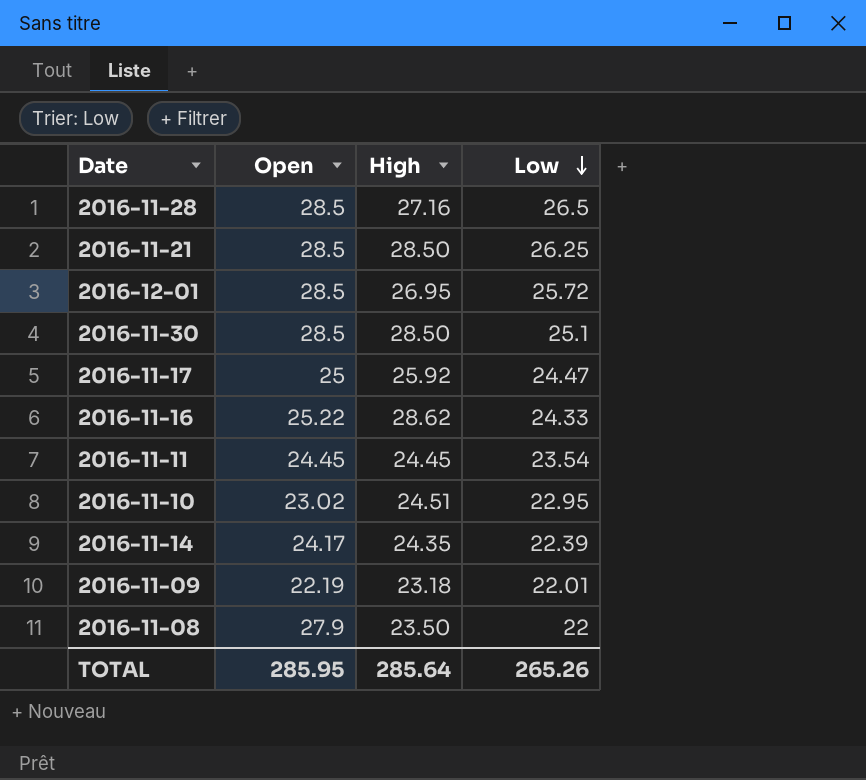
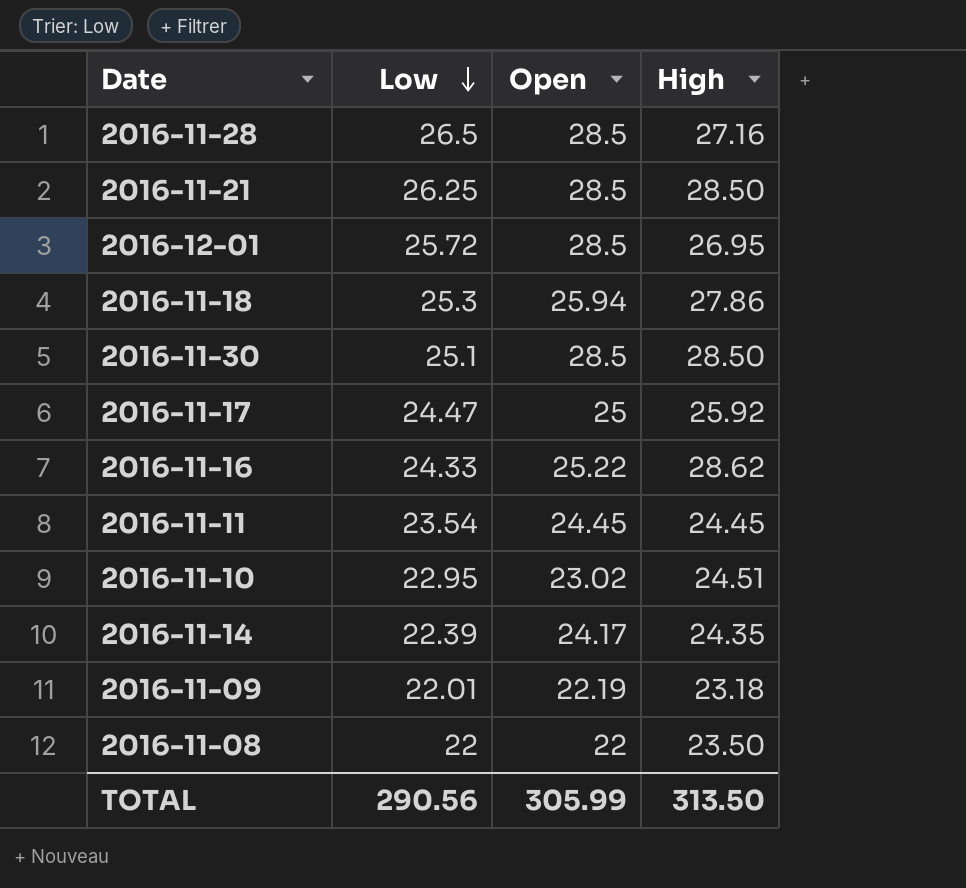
column Low | position: 4 -> 2
row 2016-11-18: none -> 25.3 | 25.94 | 27.86
2016-11-08 | Open: 27.9 -> 22
TOTAL | Low: 265.26 -> 290.56
TOTAL | Open: 285.95 -> 305.99
TOTAL | High: 285.64 -> 313.50

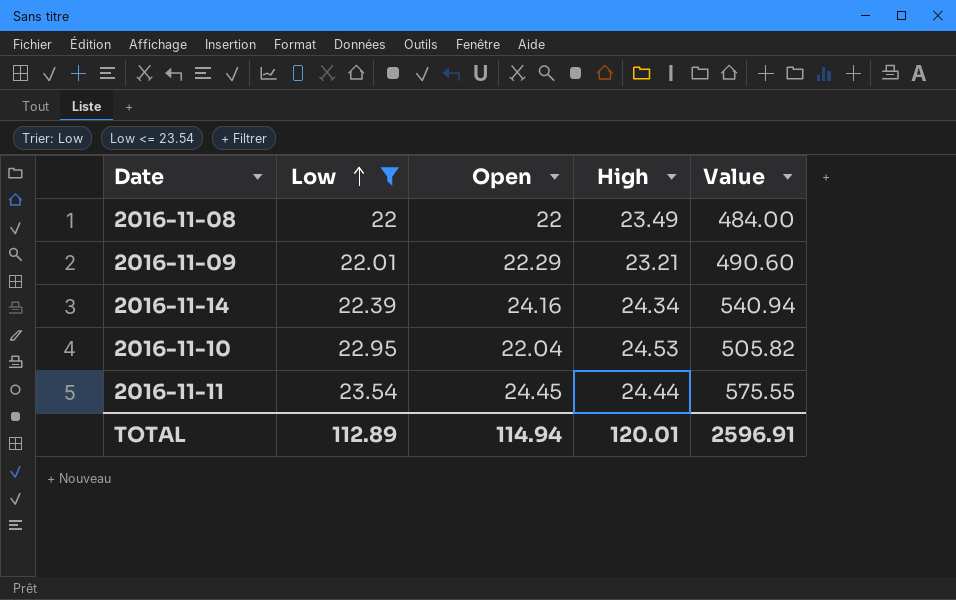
filter: none -> Low <= 23.54
row order: Low descending -> Low ascending
column Value | formula: none -> [Low] * [Open]
2016-11-08 | High: 23.50 -> 23.49
2016-11-09 | Open: 22.19 -> 22.29
2016-11-09 | High: 23.18 -> 23.21
2016-11-14 | Open: 24.17 -> 24.16
2016-11-14 | High: 24.35 -> 24.34
2016-11-10 | Open: 23.02 -> 22.04
2016-11-10 | High: 24.51 -> 24.53
2016-11-11 | High: 24.45 -> 24.44
TOTAL | Low: 290.56 -> 112.89
TOTAL | Open: 305.99 -> 114.94
TOTAL | High: 313.50 -> 120.01

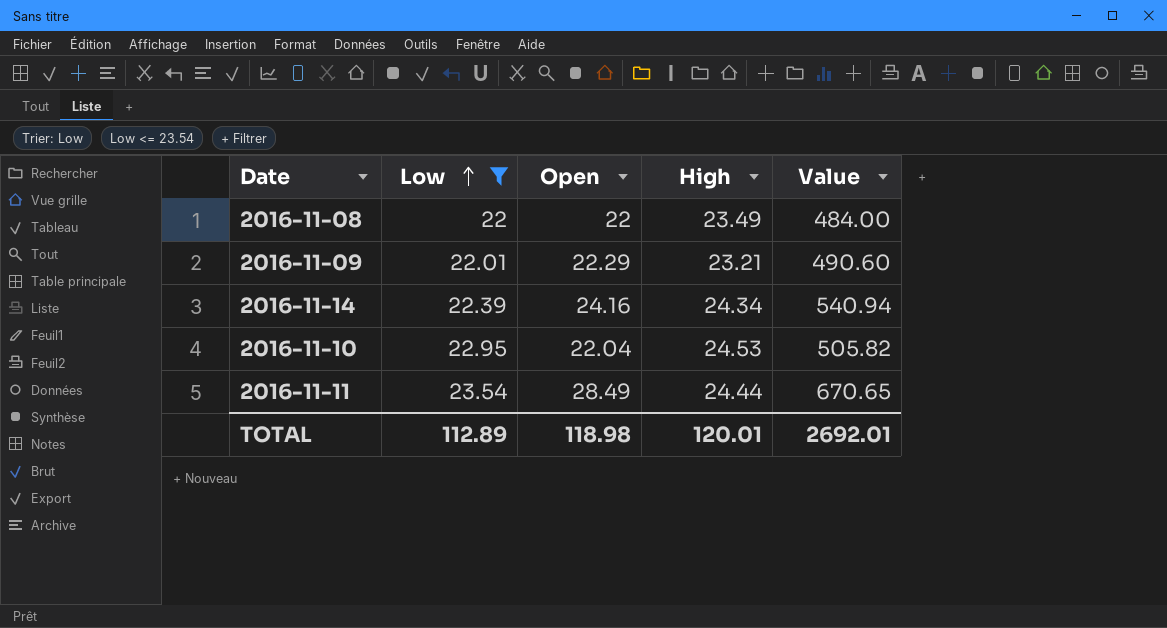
2016-11-11 | Open: 24.45 -> 28.49
2016-11-11 | Value: 575.55 -> 670.65
TOTAL | Open: 114.94 -> 118.98
TOTAL | Value: 2596.91 -> 2692.01

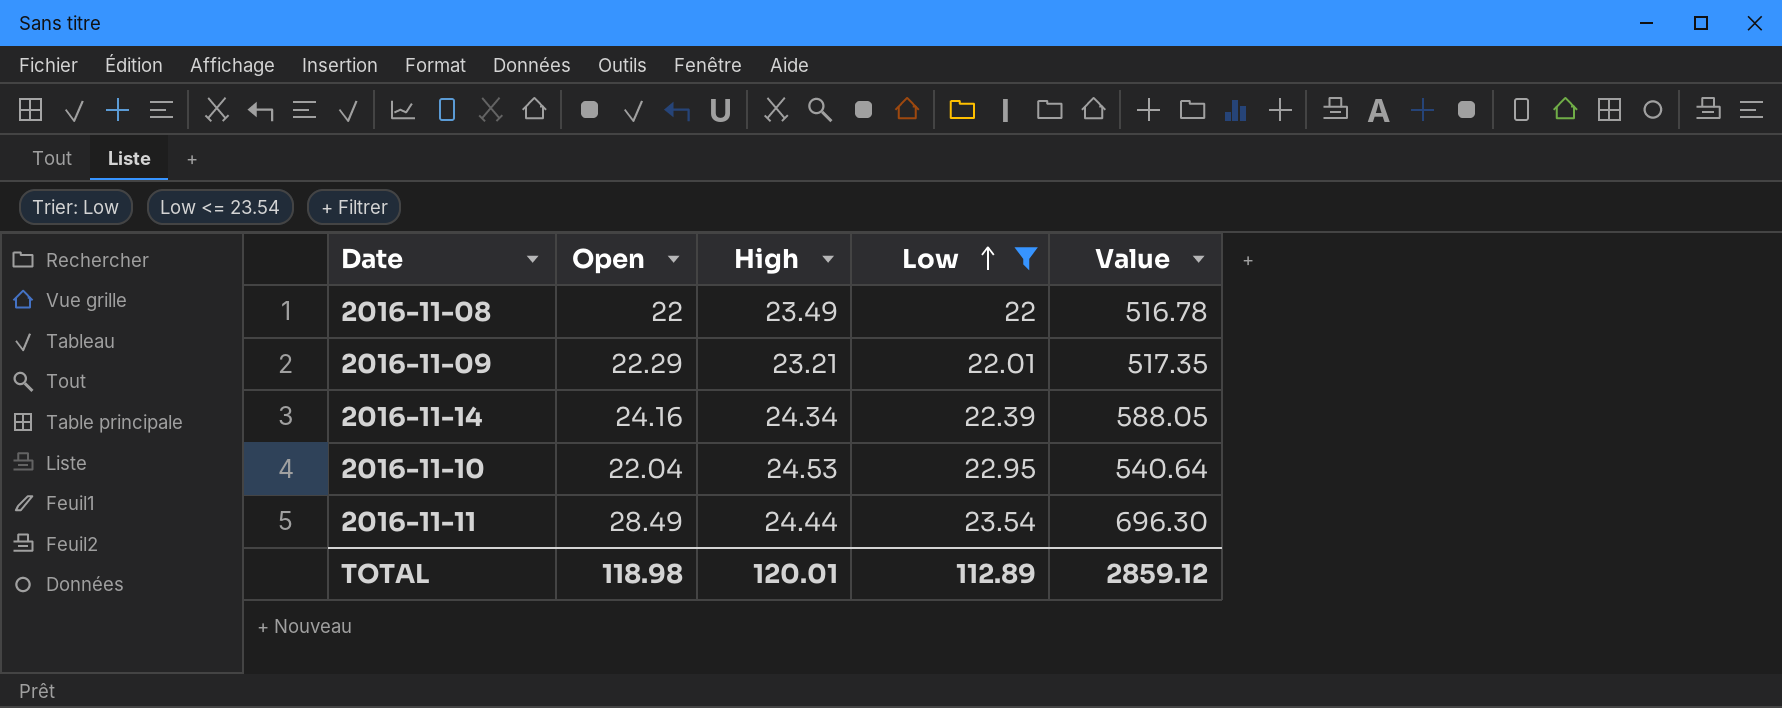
column Low | position: 2 -> 4
column Value | formula: [Low] * [Open] -> [Open] * [High]
TOTAL | Value: 2692.01 -> 2859.12

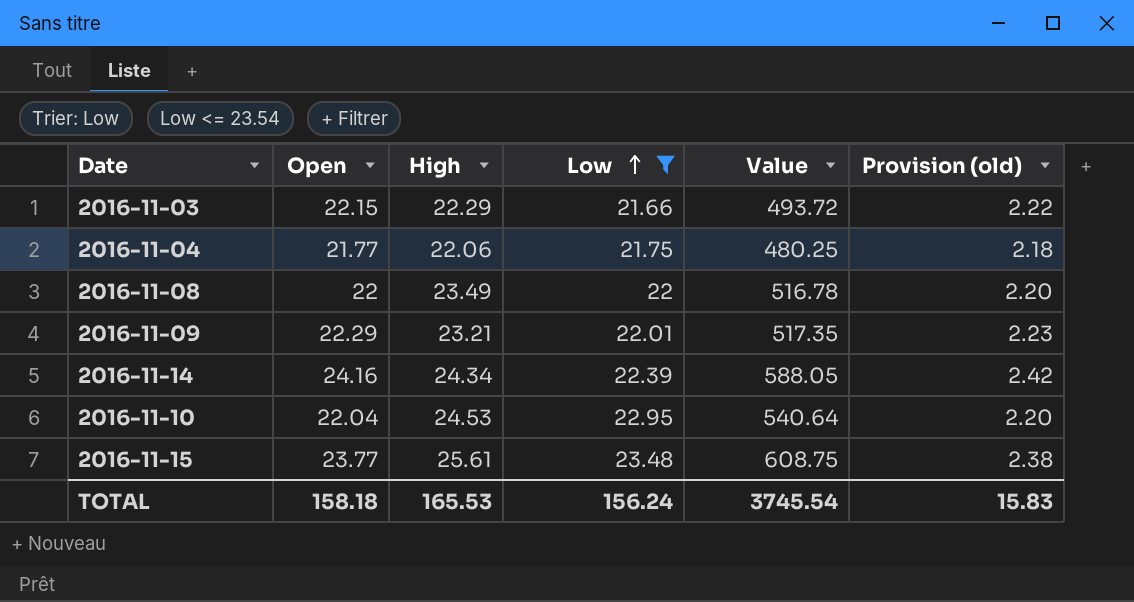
column Provision (old) | formula: none -> [Open] * 0.1
row 2016-11-11: 28.49 | 24.44 | 23.54 | 696.30 -> none
row 2016-11-03: none -> 22.15 | 22.29 | 21.66 | 493.72 | 2.22
row 2016-11-04: none -> 21.77 | 22.06 | 21.75 | 480.25 | 2.18
row 2016-11-15: none -> 23.77 | 25.61 | 23.48 | 608.75 | 2.38
TOTAL | Open: 118.98 -> 158.18
TOTAL | High: 120.01 -> 165.53
TOTAL | Low: 112.89 -> 156.24
TOTAL | Value: 2859.12 -> 3745.54

